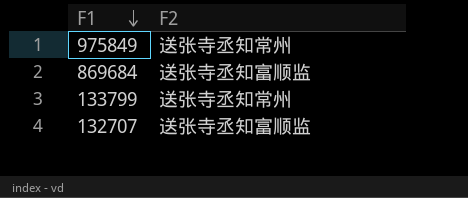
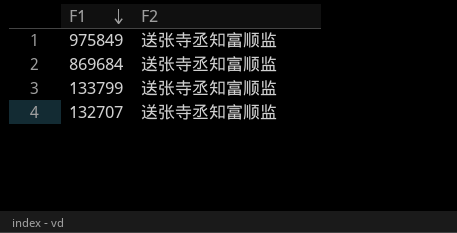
975849 | F2: 送张寺丞知常州 -> 送张寺丞知富顺监
133799 | F2: 送张寺丞知常州 -> 送张寺丞知富顺监

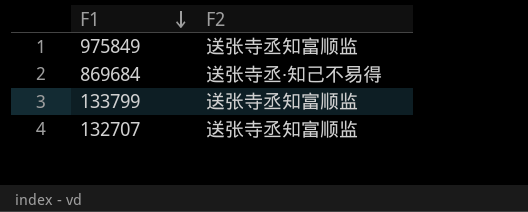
869684 | F2: 送张寺丞知富顺监 -> 送张寺丞·知己不易得

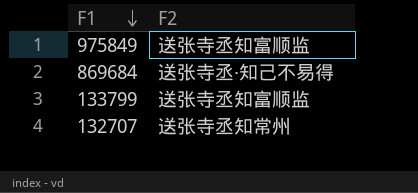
132707 | F2: 送张寺丞知富顺监 -> 送张寺丞知常州

